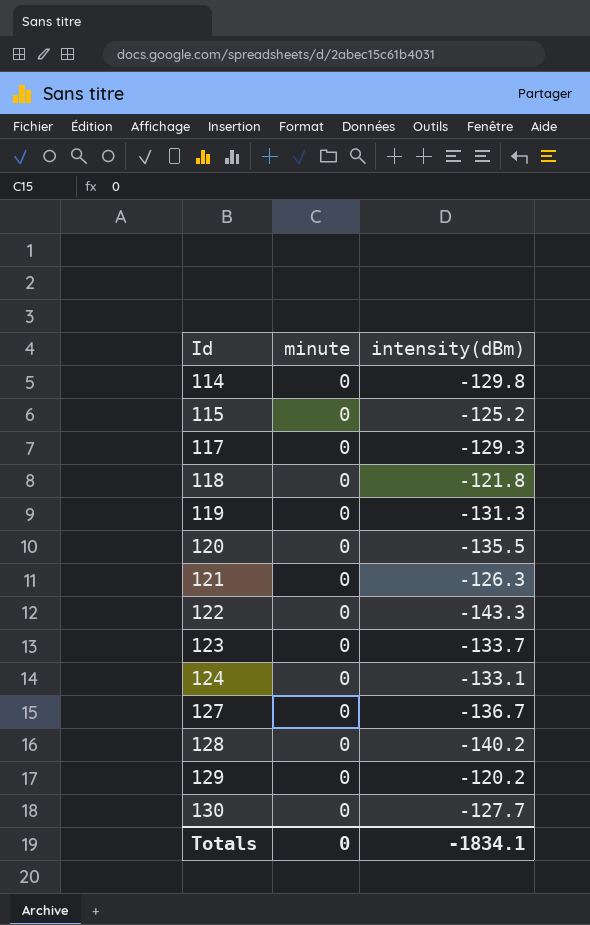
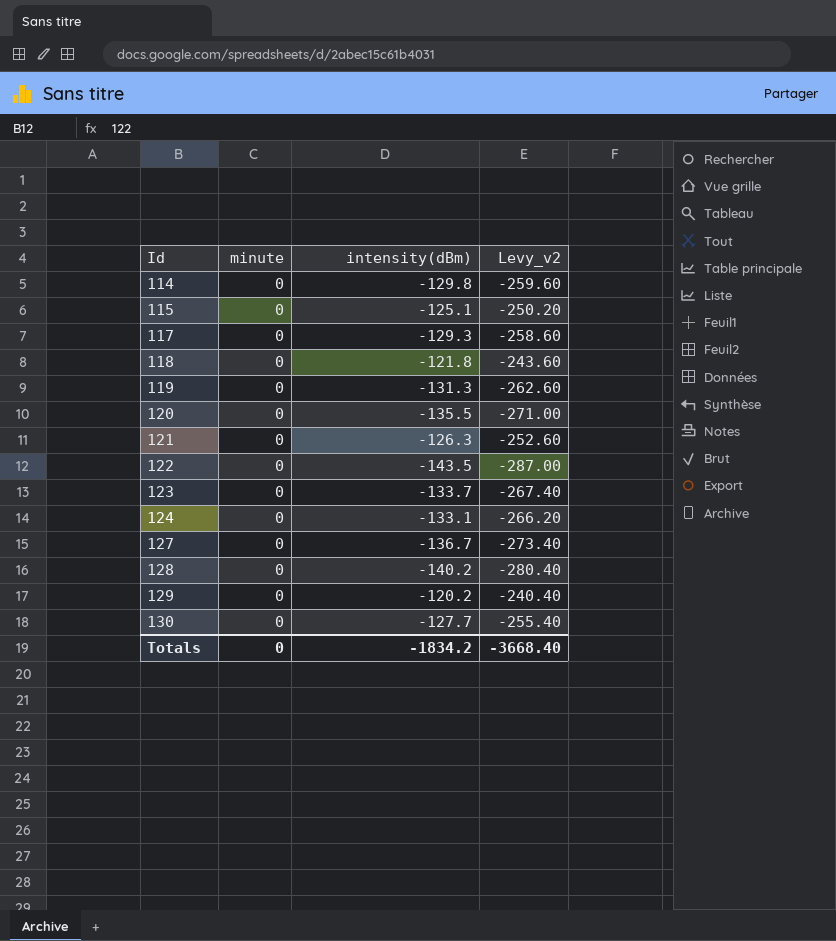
column Levy_v2 | formula: none -> [intensity(dBm)] * 2
115 | intensity(dBm): -125.2 -> -125.1
122 | intensity(dBm): -143.3 -> -143.5
Totals | intensity(dBm): -1834.1 -> -1834.2

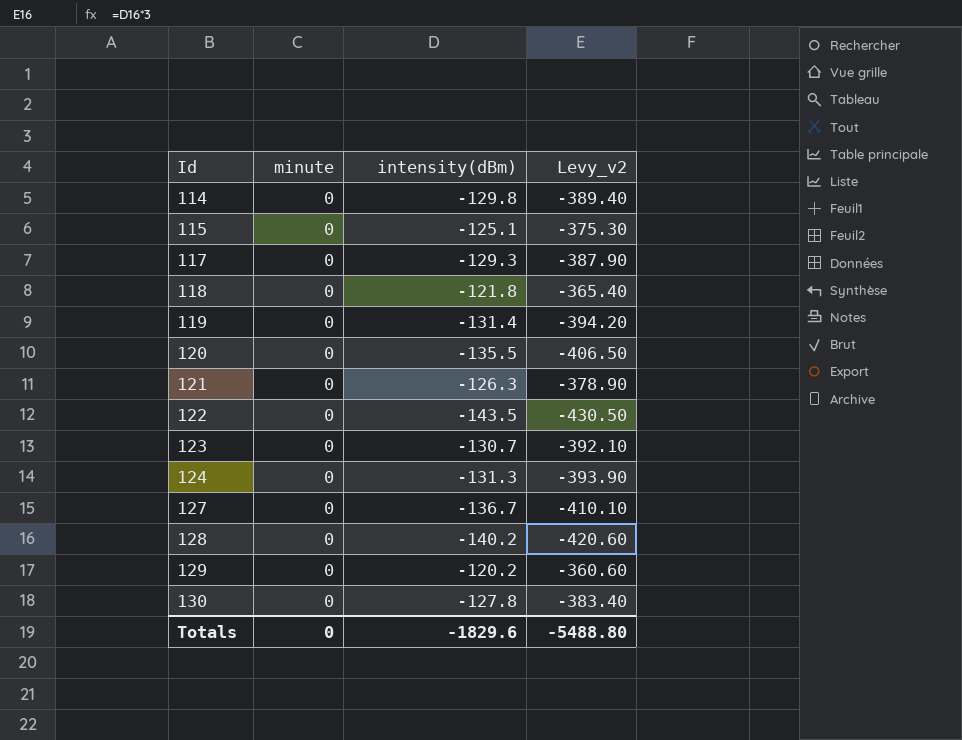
column Levy_v2 | formula: [intensity(dBm)] * 2 -> [intensity(dBm)] * 3
119 | intensity(dBm): -131.3 -> -131.4
123 | intensity(dBm): -133.7 -> -130.7
124 | intensity(dBm): -133.1 -> -131.3
130 | intensity(dBm): -127.7 -> -127.8
Totals | intensity(dBm): -1834.2 -> -1829.6
Totals | Levy_v2: -3668.40 -> -5488.80

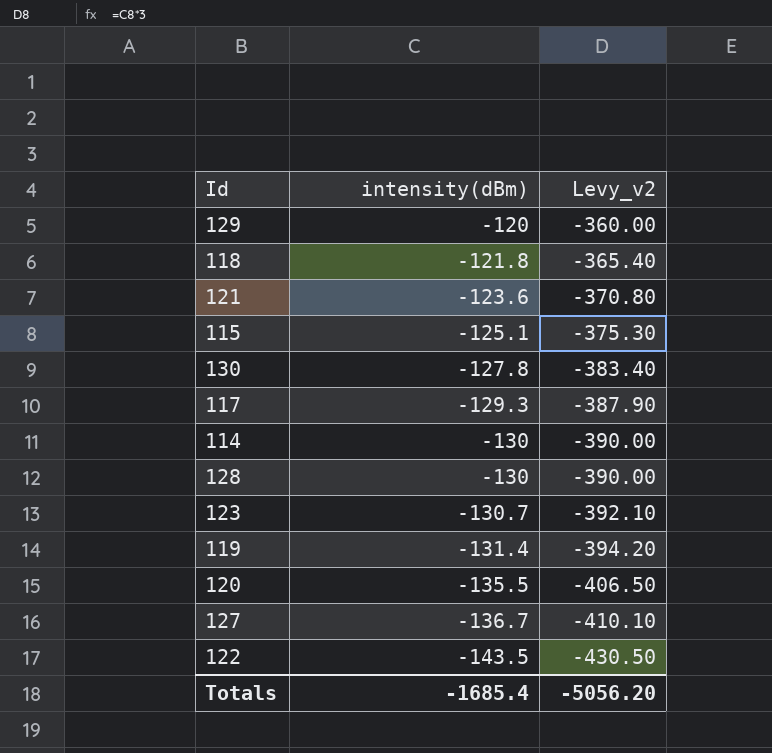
row order: Id ascending -> intensity(dBm) descending
column minute | position: 2 -> none
row 124: 0 | -131.3 | -393.90 -> none
129 | intensity(dBm): -120.2 -> -120
129 | Levy_v2: -360.60 -> -360.00
121 | intensity(dBm): -126.3 -> -123.6
121 | Levy_v2: -378.90 -> -370.80
114 | intensity(dBm): -129.8 -> -130
114 | Levy_v2: -389.40 -> -390.00
128 | intensity(dBm): -140.2 -> -130
128 | Levy_v2: -420.60 -> -390.00
Totals | intensity(dBm): -1829.6 -> -1685.4
Totals | Levy_v2: -5488.80 -> -5056.20

